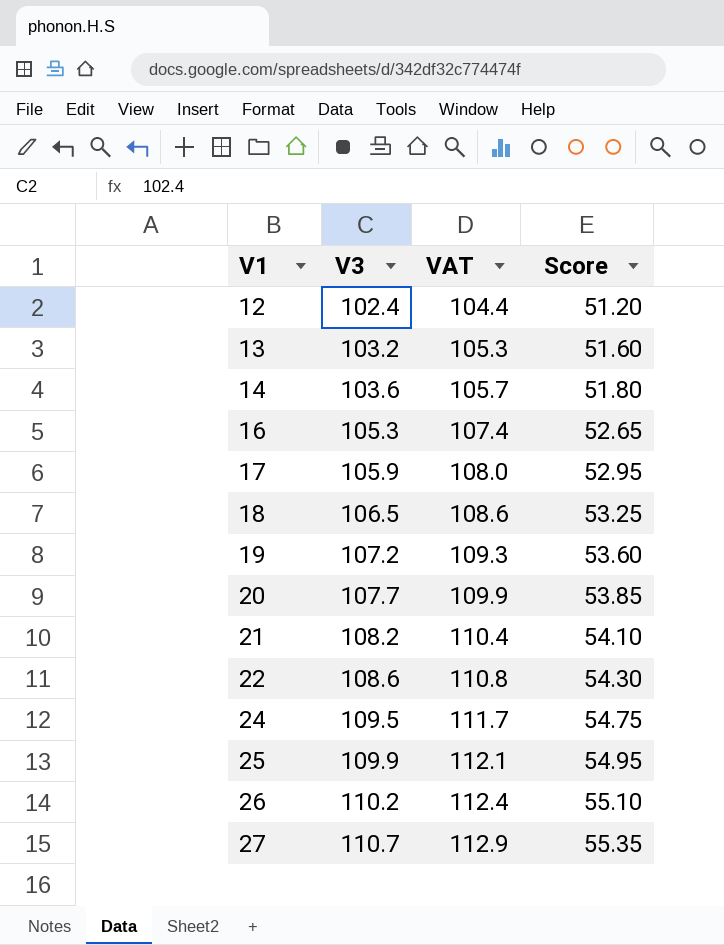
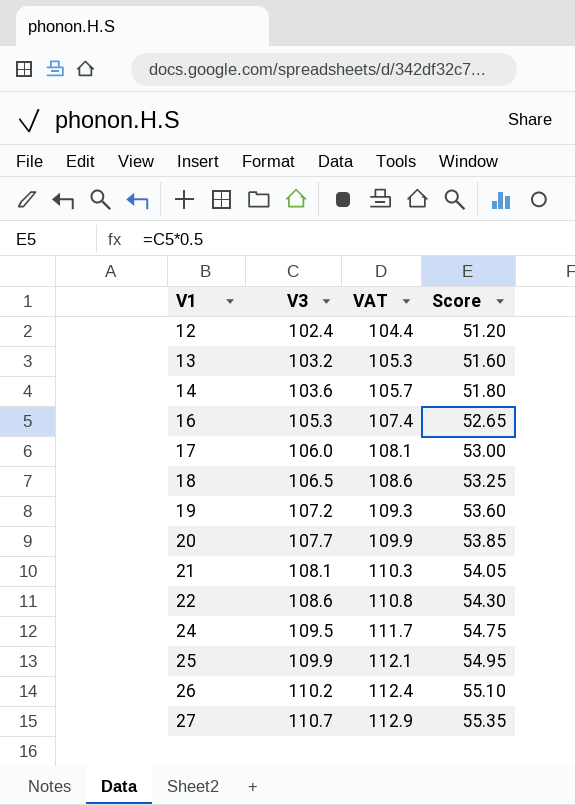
17 | V3: 105.9 -> 106.0
17 | VAT: 108.0 -> 108.1
17 | Score: 52.95 -> 53.00
21 | V3: 108.2 -> 108.1
21 | VAT: 110.4 -> 110.3
21 | Score: 54.10 -> 54.05

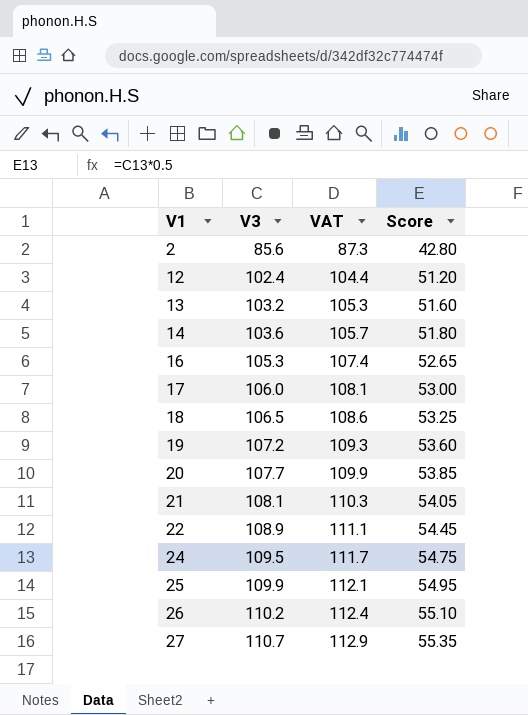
row 2: none -> 85.6 | 87.3 | 42.80
22 | V3: 108.6 -> 108.9
22 | VAT: 110.8 -> 111.1
22 | Score: 54.30 -> 54.45

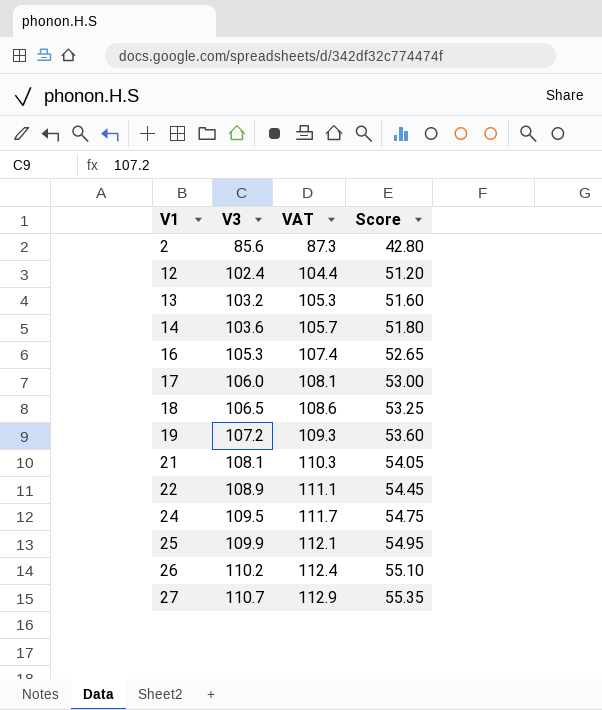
row 20: 107.7 | 109.9 | 53.85 -> none

